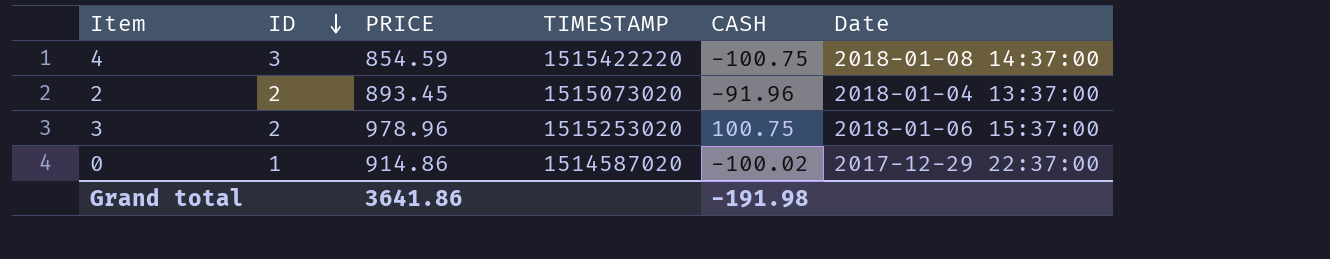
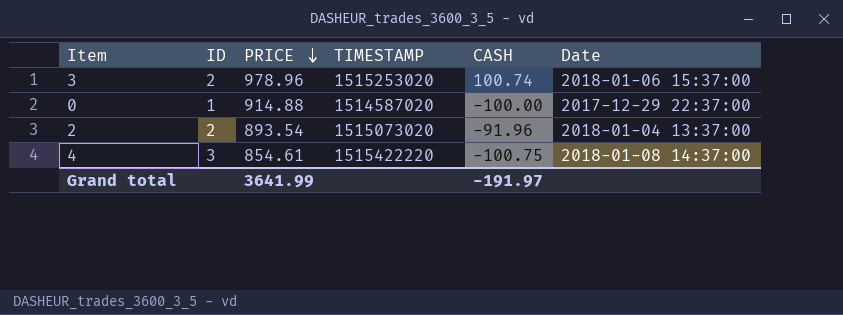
row order: ID descending -> PRICE descending
3 | CASH: 100.75 -> 100.74
0 | PRICE: 914.86 -> 914.88
0 | CASH: -100.02 -> -100.00
2 | PRICE: 893.45 -> 893.54
4 | PRICE: 854.59 -> 854.61
Grand total | PRICE: 3641.86 -> 3641.99
Grand total | CASH: -191.98 -> -191.97

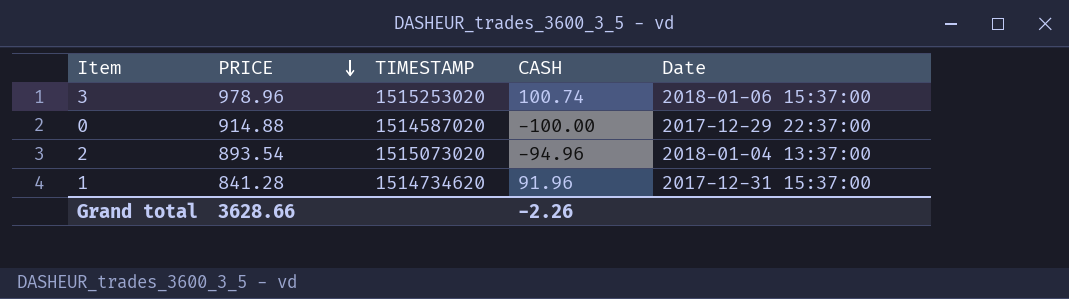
column ID | position: 2 -> none
row 4: 3 | 854.61 | 1515422220 | -100.75 | 2018-01-08 14:37:00 -> none
2 | CASH: -91.96 -> -94.96
row 1: none -> 841.28 | 1514734620 | 91.96 | 2017-12-31 15:37:00
Grand total | PRICE: 3641.99 -> 3628.66
Grand total | CASH: -191.97 -> -2.26

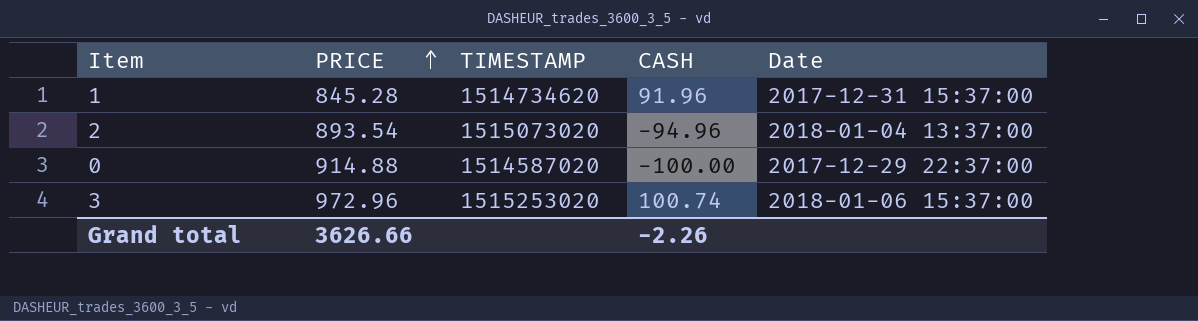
row order: PRICE descending -> PRICE ascending
1 | PRICE: 841.28 -> 845.28
3 | PRICE: 978.96 -> 972.96
Grand total | PRICE: 3628.66 -> 3626.66

